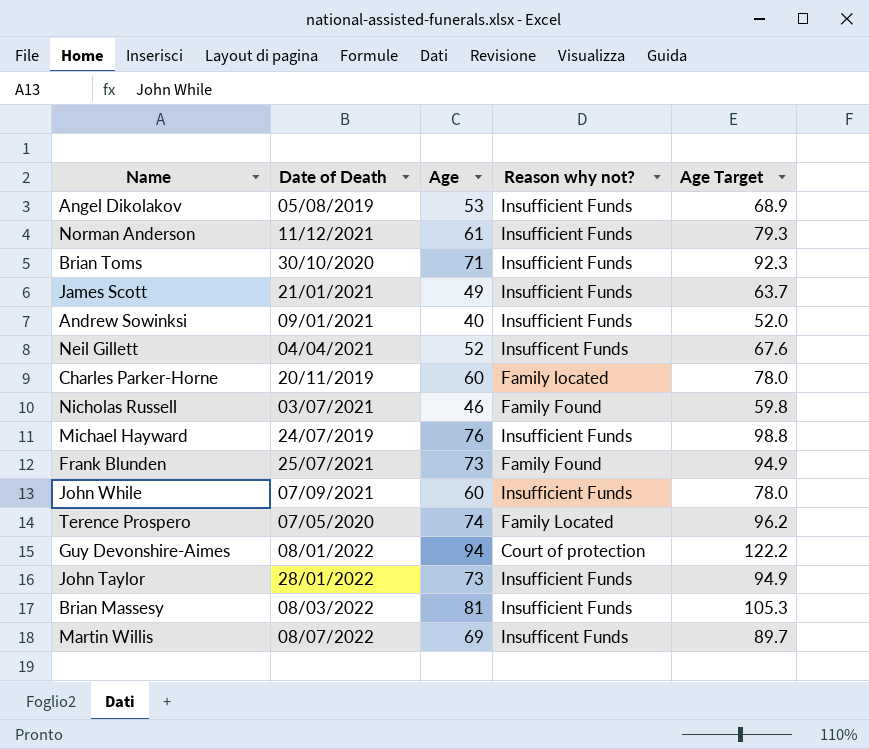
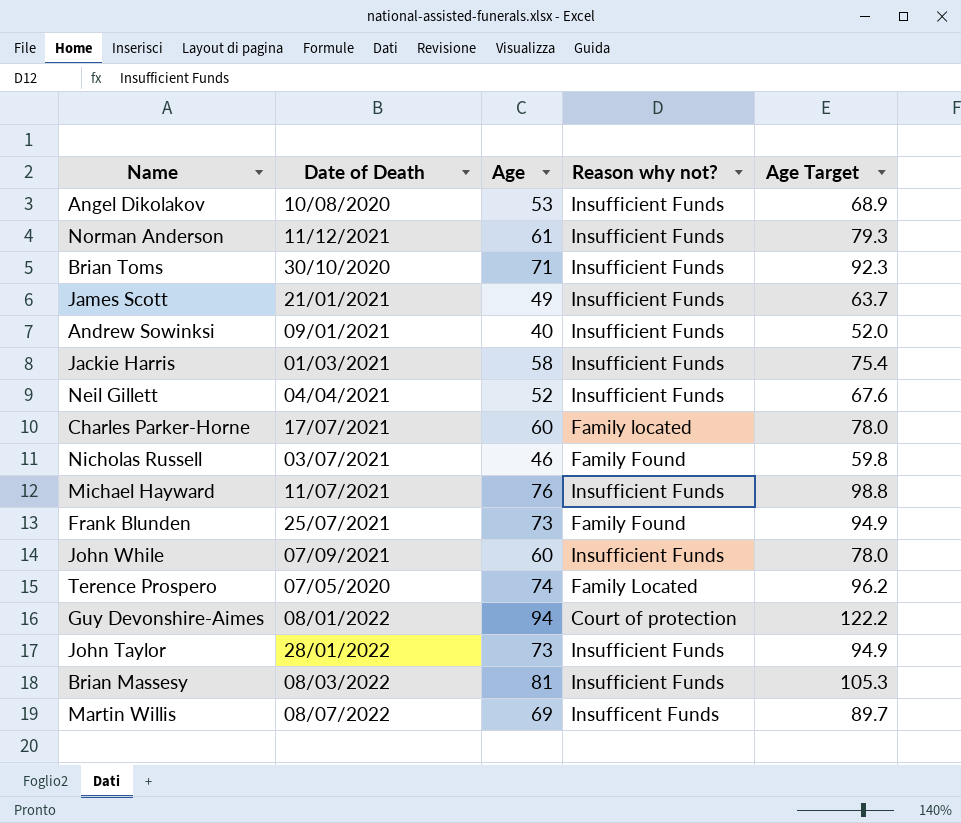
Angel Dikolakov | Date of Death: 05/08/2019 -> 10/08/2020
row Jackie Harris: none -> 01/03/2021 | 58 | Insufficient Funds | 75.4
Neil Gillett | Reason why not?: Insufficent Funds -> Insufficient Funds
Charles Parker-Horne | Date of Death: 20/11/2019 -> 17/07/2021
Michael Hayward | Date of Death: 24/07/2019 -> 11/07/2021

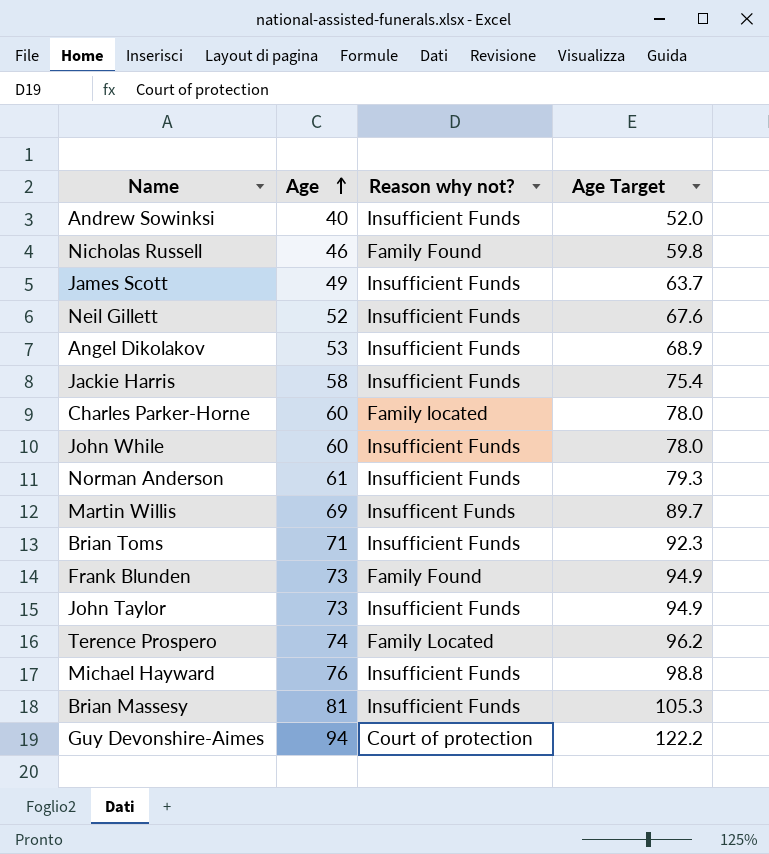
row order: none -> Age ascending
column Date of Death | position: 2 -> none

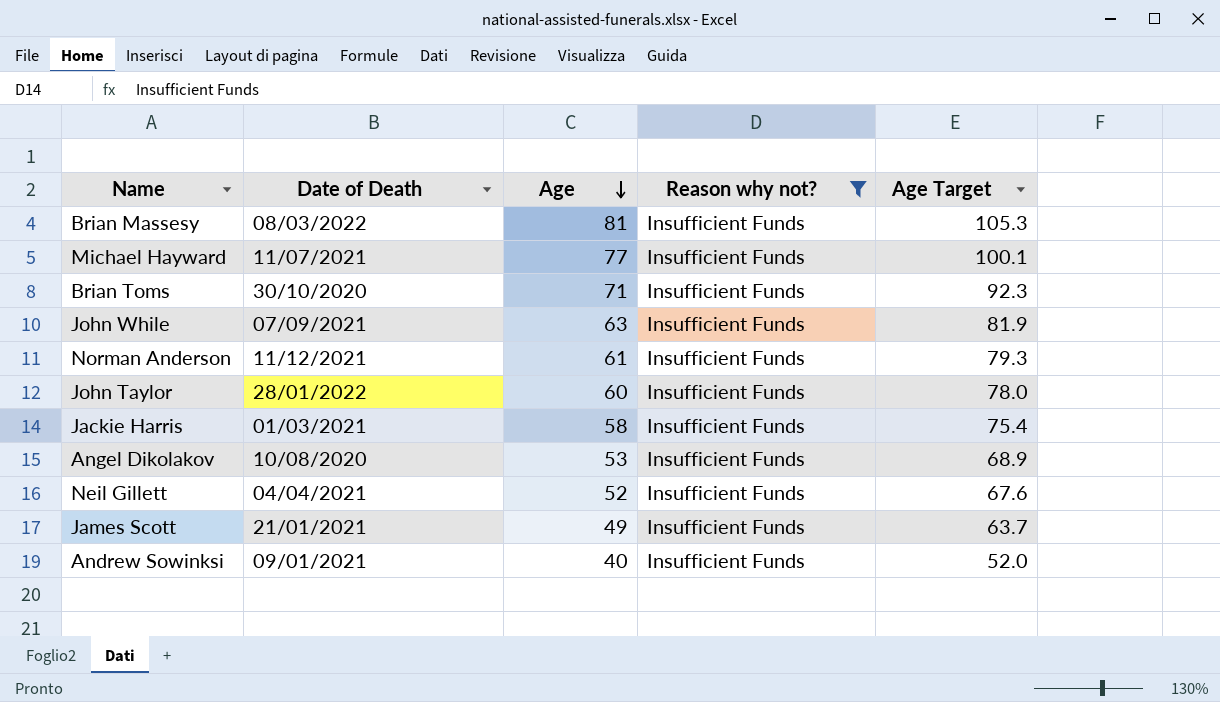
filter: none -> Reason why not? = Insufficient Funds
row order: Age ascending -> Age descending
column Date of Death | position: none -> 2
Michael Hayward | Age: 76 -> 77
Michael Hayward | Age Target: 98.8 -> 100.1
John While | Age: 60 -> 63
John While | Age Target: 78.0 -> 81.9
John Taylor | Age: 73 -> 60
John Taylor | Age Target: 94.9 -> 78.0

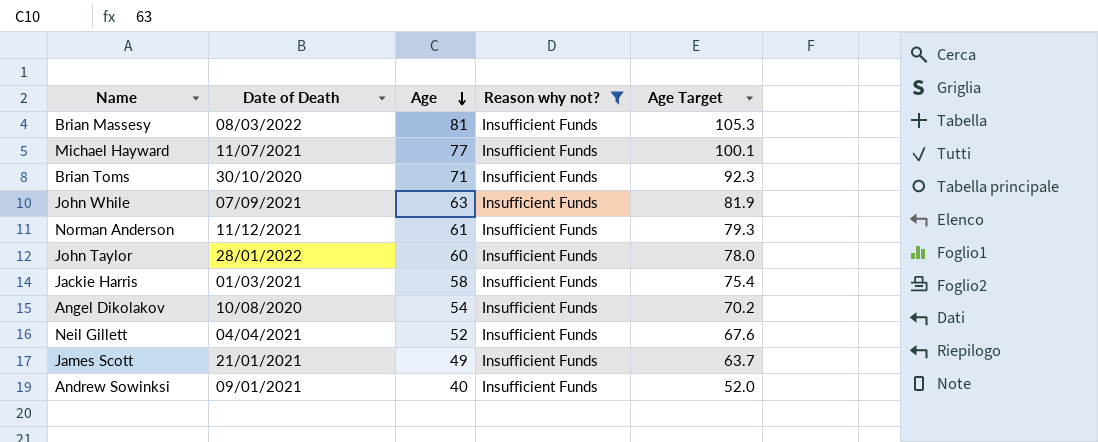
Angel Dikolakov | Age: 53 -> 54
Angel Dikolakov | Age Target: 68.9 -> 70.2

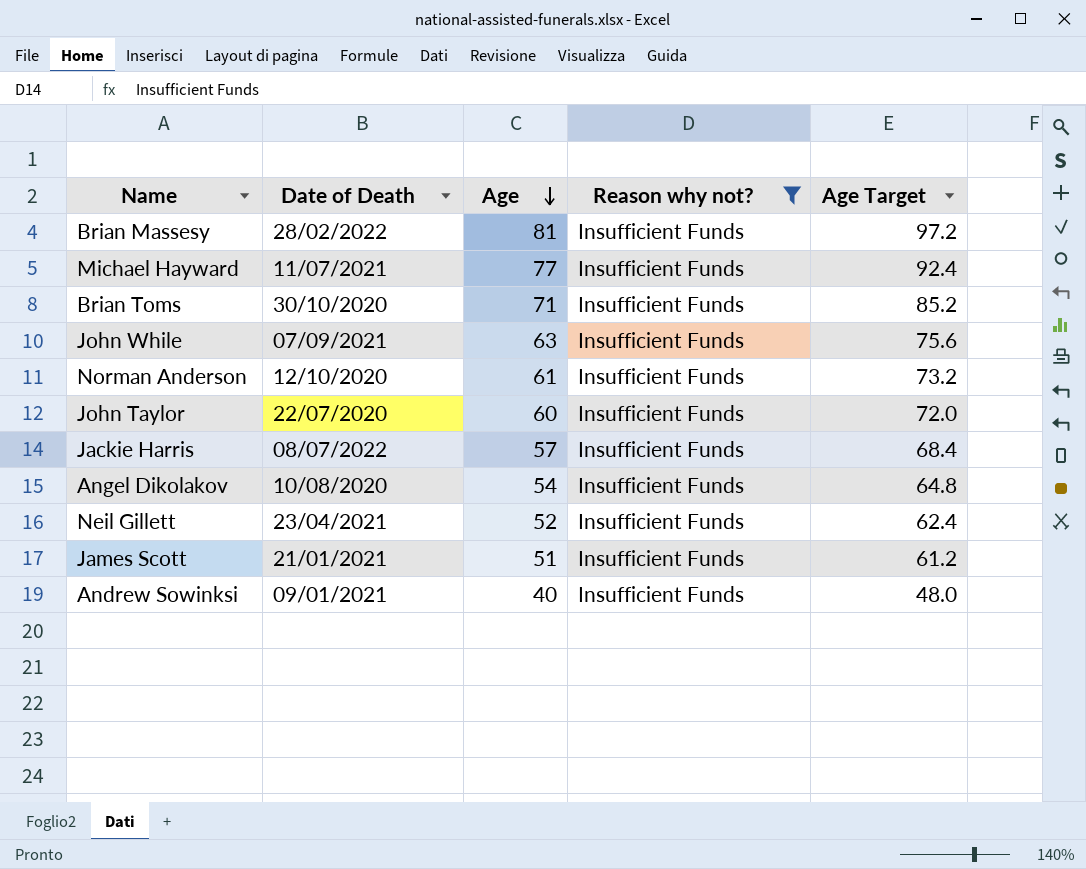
column Age Target | formula: [Age] * 1.3 -> [Age] * 1.2
Brian Massesy | Date of Death: 08/03/2022 -> 28/02/2022
Norman Anderson | Date of Death: 11/12/2021 -> 12/10/2020
John Taylor | Date of Death: 28/01/2022 -> 22/07/2020
Jackie Harris | Date of Death: 01/03/2021 -> 08/07/2022
Jackie Harris | Age: 58 -> 57
Neil Gillett | Date of Death: 04/04/2021 -> 23/04/2021
James Scott | Age: 49 -> 51

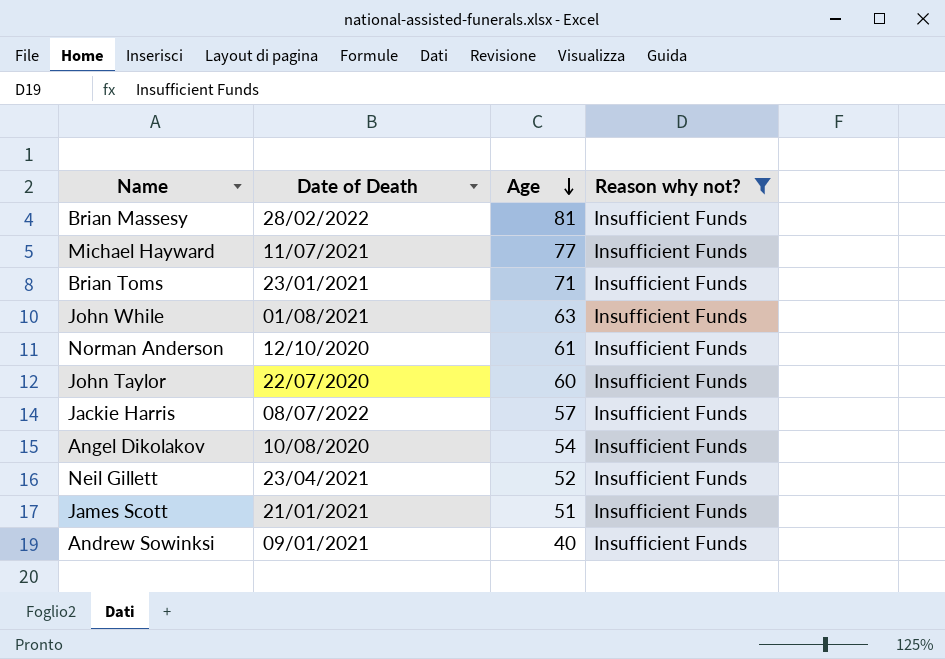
column Age Target | formula: [Age] * 1.2 -> none
Brian Toms | Date of Death: 30/10/2020 -> 23/01/2021
John While | Date of Death: 07/09/2021 -> 01/08/2021

